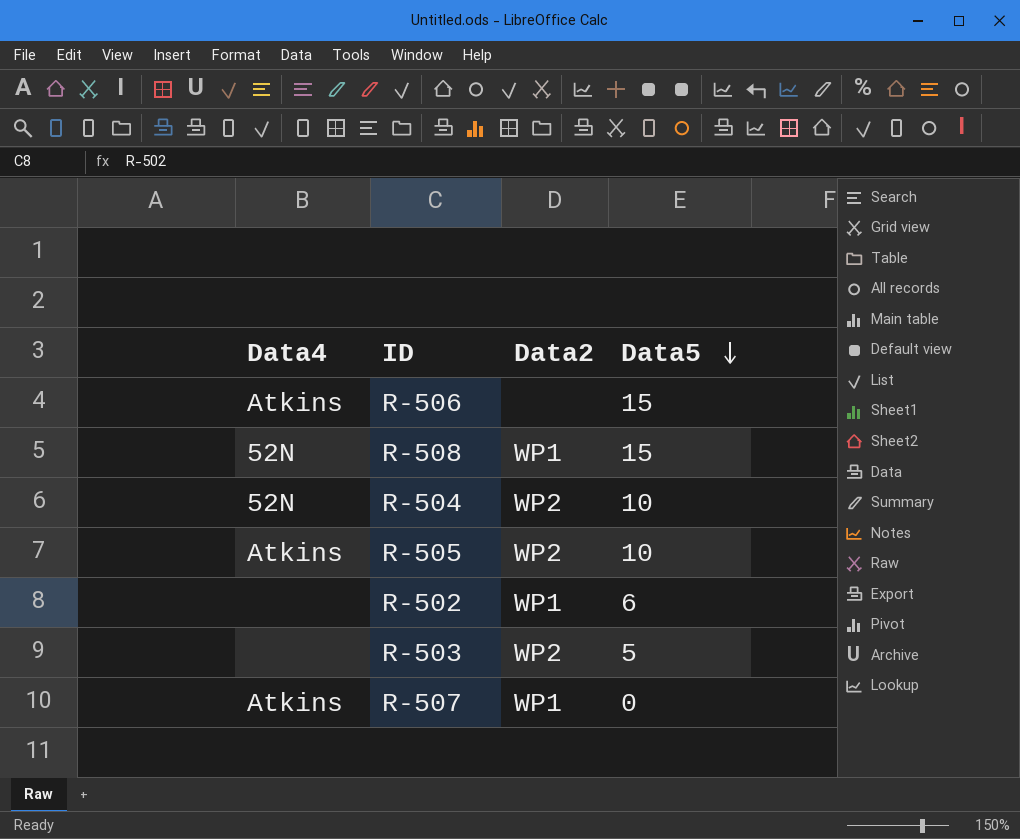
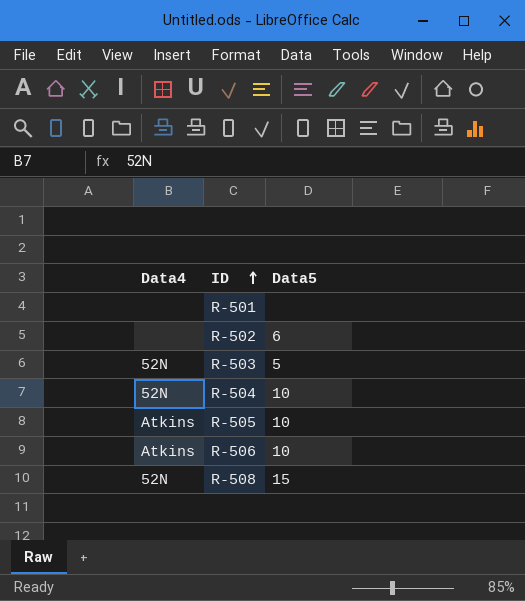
row order: Data5 descending -> ID ascending
column Data2 | position: 3 -> none
row R-507: Atkins | WP1 | 0 -> none
row R-501: none -> none | none
R-503 | Data4: none -> 52N
R-506 | Data5: 15 -> 10

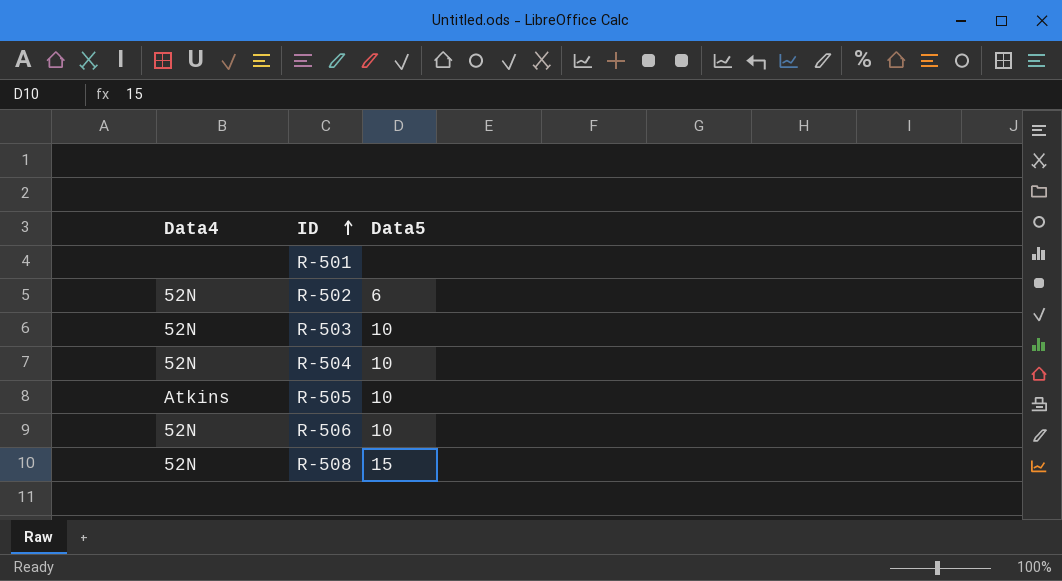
R-502 | Data4: none -> 52N
R-503 | Data5: 5 -> 10
R-506 | Data4: Atkins -> 52N

